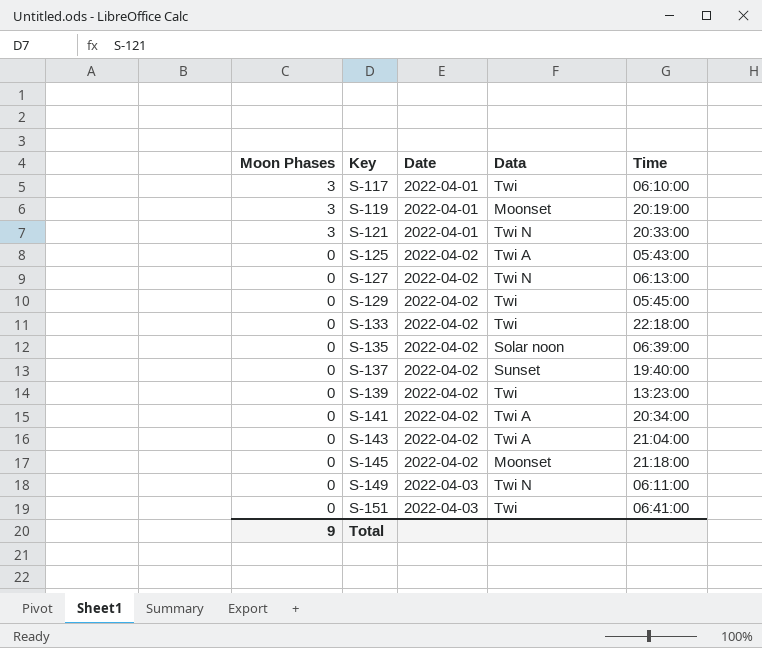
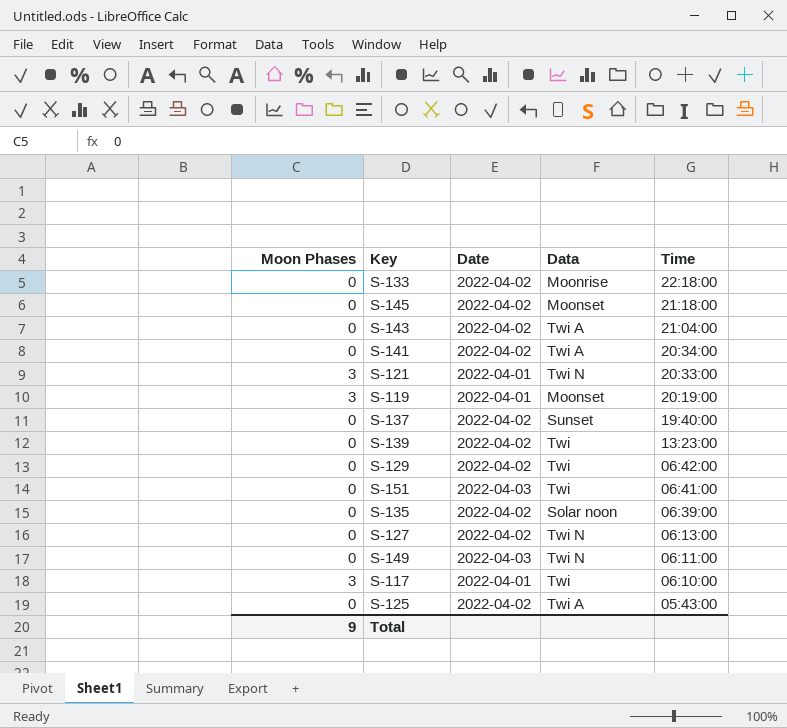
row order: Moon Phases descending -> Time descending
S-133 | Data: Twi -> Moonrise
S-129 | Time: 05:45:00 -> 06:42:00

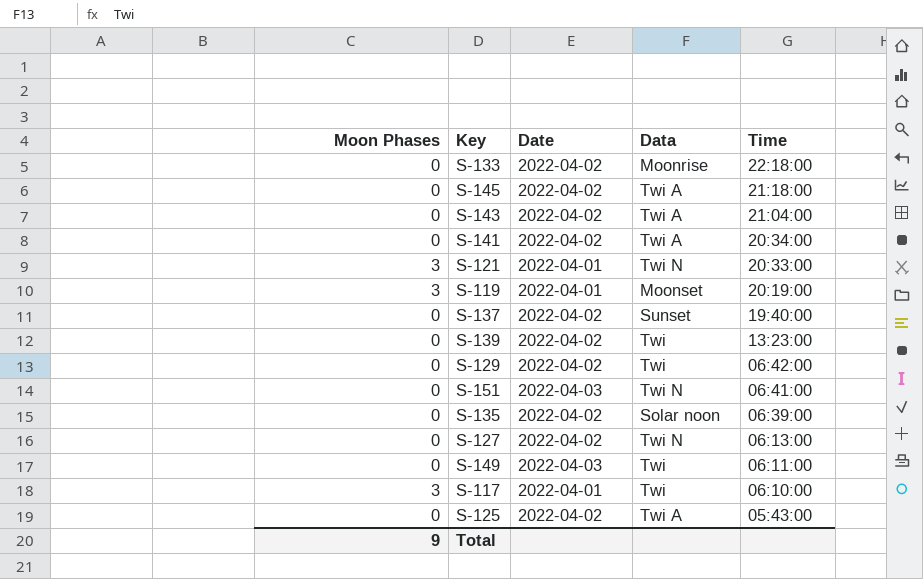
S-145 | Data: Moonset -> Twi A
S-151 | Data: Twi -> Twi N
S-149 | Data: Twi N -> Twi

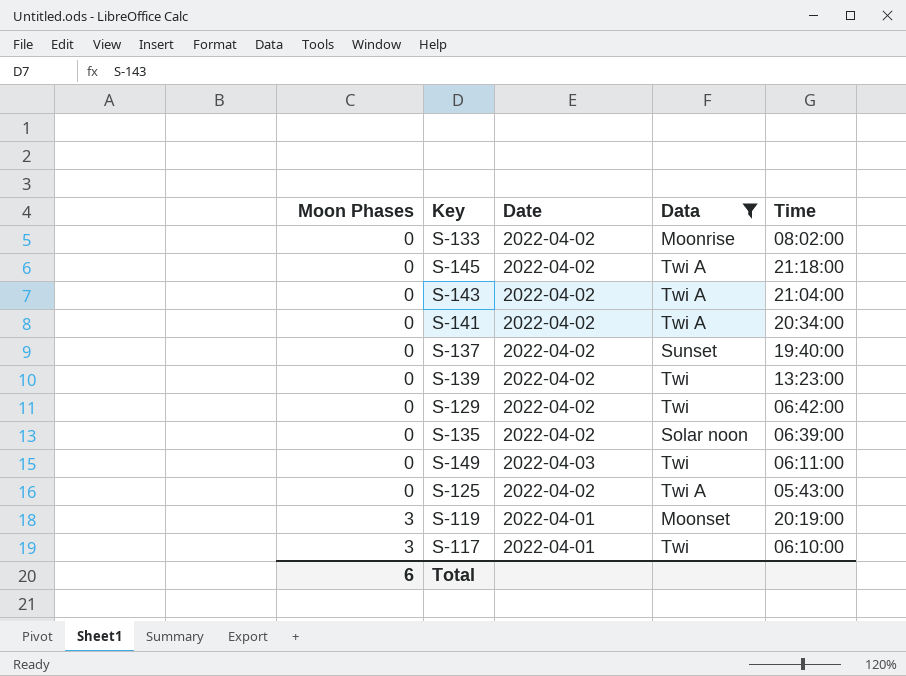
filter: none -> Data != Twi N
row order: Time descending -> Moon Phases ascending
S-133 | Time: 22:18:00 -> 08:02:00
Total | Moon Phases: 9 -> 6

